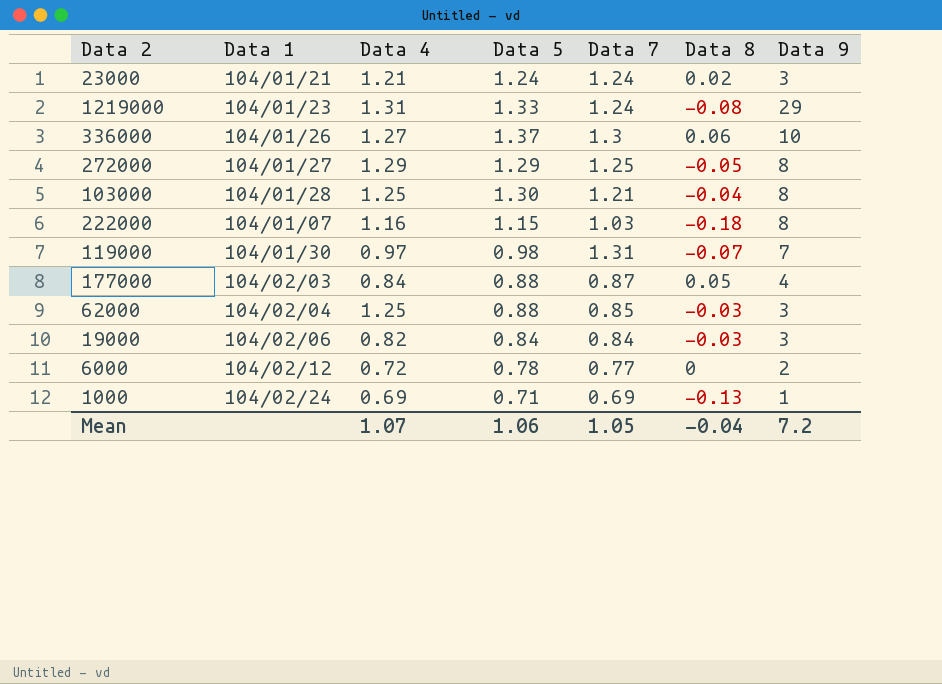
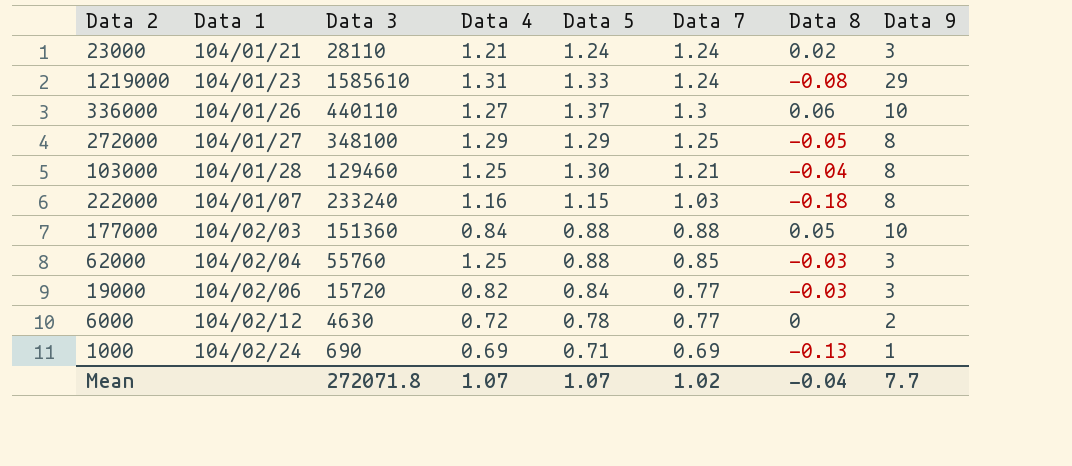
column Data 3 | position: none -> 3
row 119000: 104/01/30 | 0.97 | 0.98 | 1.31 | -0.07 | 7 -> none
177000 | Data 7: 0.87 -> 0.88
177000 | Data 9: 4 -> 10
19000 | Data 7: 0.84 -> 0.77
Mean | Data 5: 1.06 -> 1.07
Mean | Data 7: 1.05 -> 1.02
Mean | Data 9: 7.2 -> 7.7

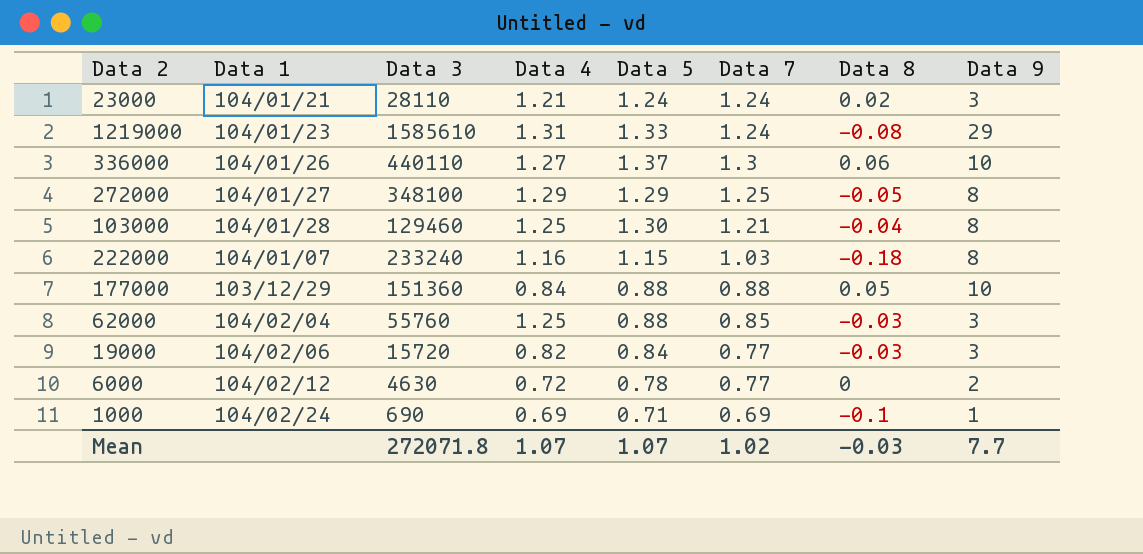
177000 | Data 1: 104/02/03 -> 103/12/29
1000 | Data 8: -0.13 -> -0.1
Mean | Data 8: -0.04 -> -0.03

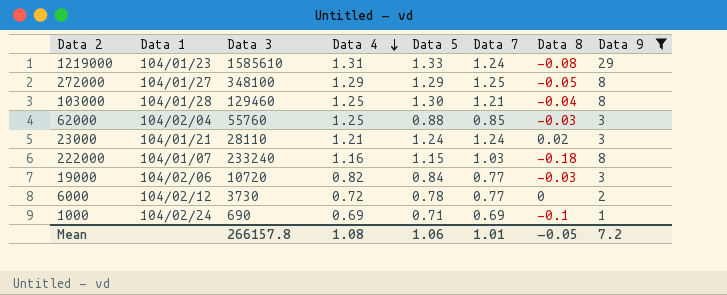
filter: none -> Data 9 != 10
row order: none -> Data 4 descending
19000 | Data 3: 15720 -> 10720
6000 | Data 3: 4630 -> 3730
Mean | Data 3: 272071.8 -> 266157.8
Mean | Data 4: 1.07 -> 1.08
Mean | Data 5: 1.07 -> 1.06
Mean | Data 7: 1.02 -> 1.01
Mean | Data 8: -0.03 -> -0.05
Mean | Data 9: 7.7 -> 7.2

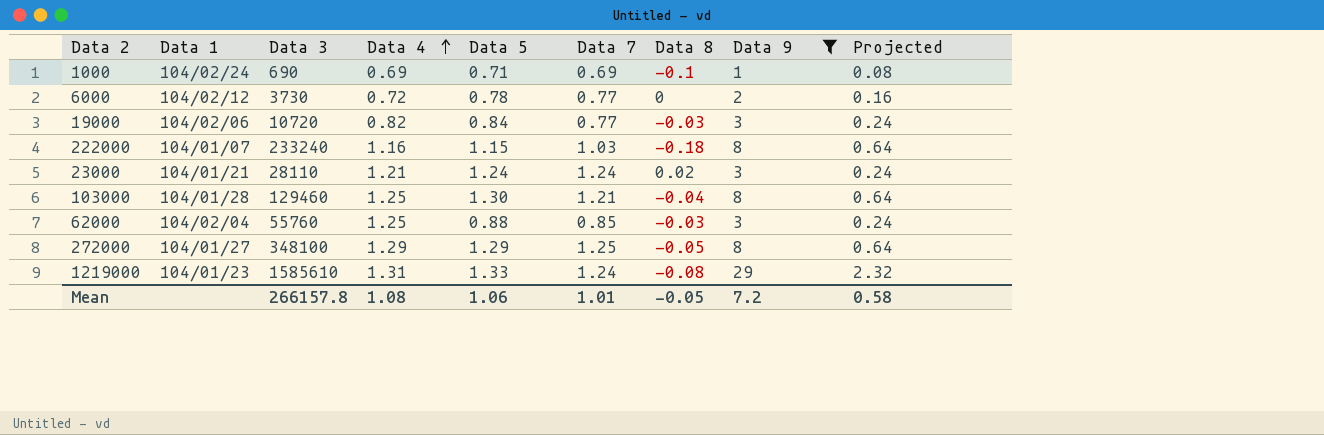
row order: Data 4 descending -> Data 4 ascending
column Projected | formula: none -> [Data 9] * 0.08

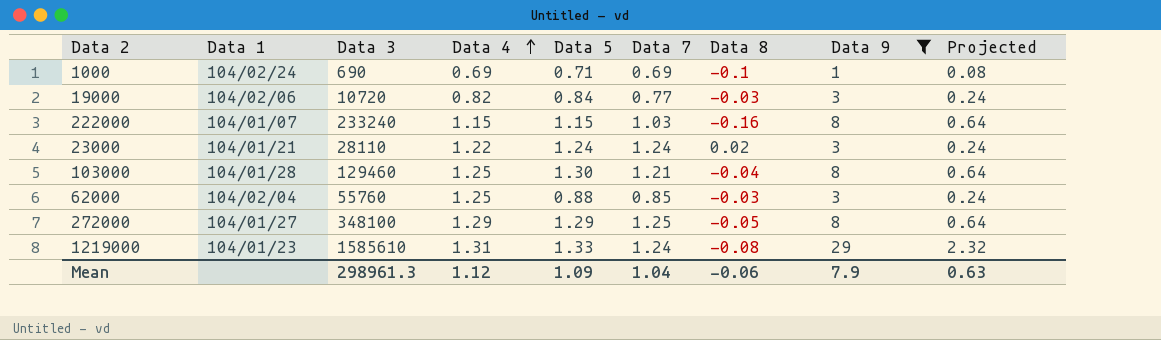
row 6000: 104/02/12 | 3730 | 0.72 | 0.78 | 0.77 | 0 | 2 | 0.16 -> none
222000 | Data 4: 1.16 -> 1.15
222000 | Data 8: -0.18 -> -0.16
23000 | Data 4: 1.21 -> 1.22
Mean | Data 3: 266157.8 -> 298961.3
Mean | Data 4: 1.08 -> 1.12
Mean | Data 5: 1.06 -> 1.09
Mean | Data 7: 1.01 -> 1.04
Mean | Data 8: -0.05 -> -0.06
Mean | Data 9: 7.2 -> 7.9
Mean | Projected: 0.58 -> 0.63

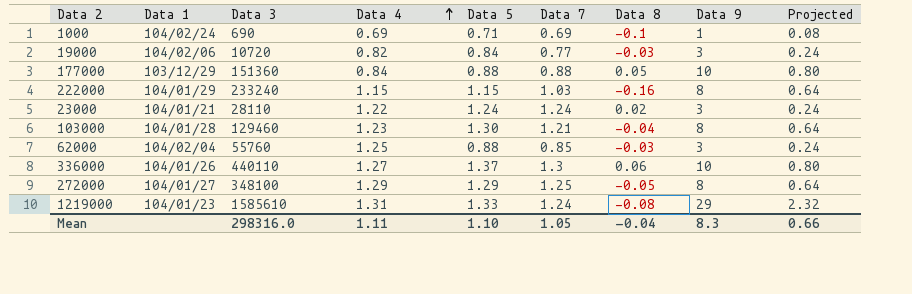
filter: Data 9 != 10 -> none
222000 | Data 1: 104/01/07 -> 104/01/29
103000 | Data 4: 1.25 -> 1.23
Mean | Data 3: 298961.3 -> 298316.0
Mean | Data 4: 1.12 -> 1.11
Mean | Data 5: 1.09 -> 1.10
Mean | Data 7: 1.04 -> 1.05
Mean | Data 8: -0.06 -> -0.04
Mean | Data 9: 7.9 -> 8.3
Mean | Projected: 0.63 -> 0.66

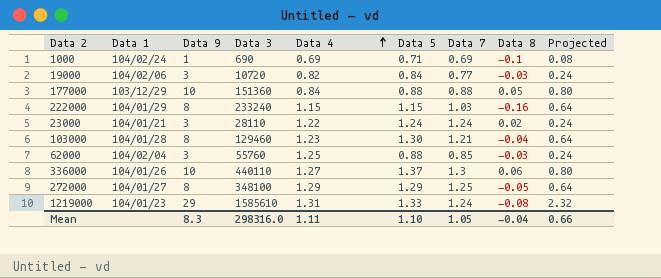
column Data 9 | position: 8 -> 3

